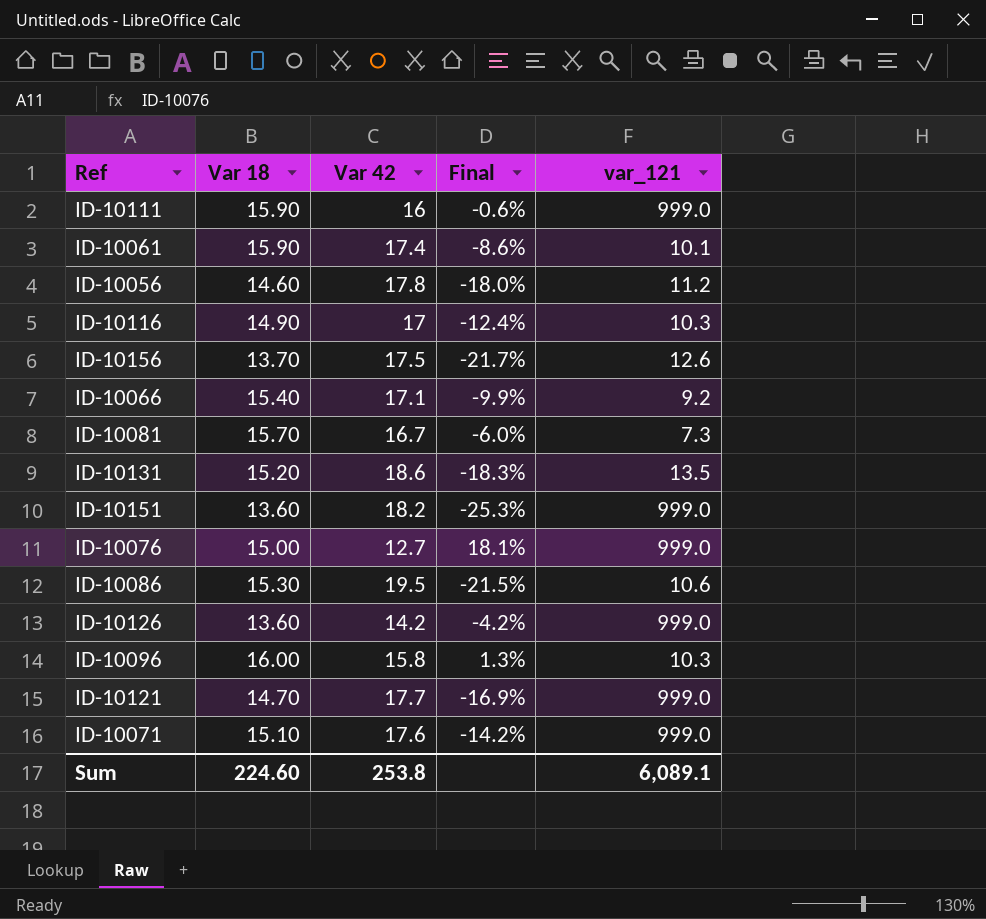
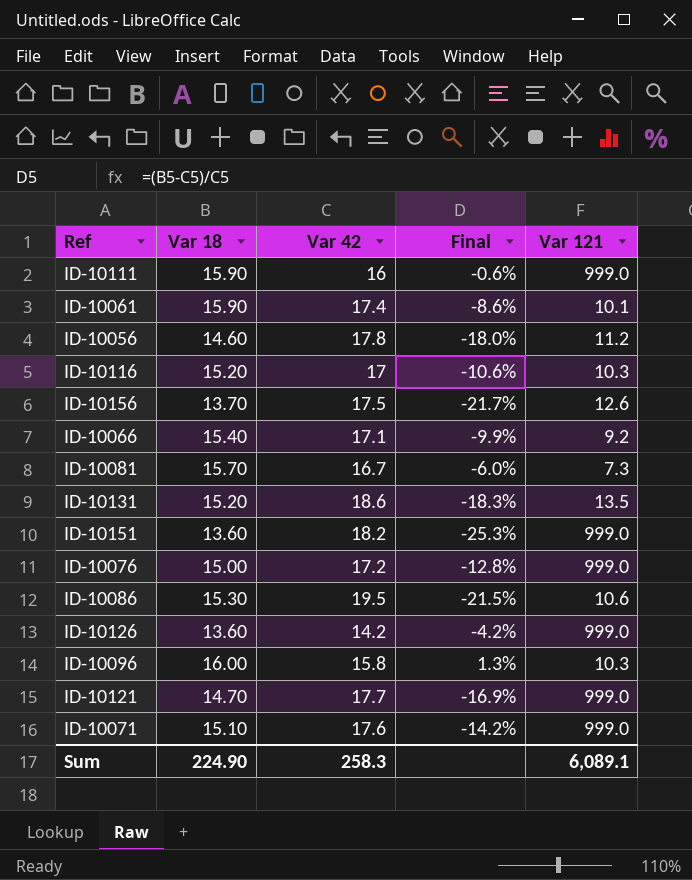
column name: var_121 -> Var 121
ID-10116 | Var 18: 14.90 -> 15.20
ID-10116 | Final: -12.4% -> -10.6%
ID-10076 | Var 42: 12.7 -> 17.2
ID-10076 | Final: 18.1% -> -12.8%
Sum | Var 18: 224.60 -> 224.90
Sum | Var 42: 253.8 -> 258.3

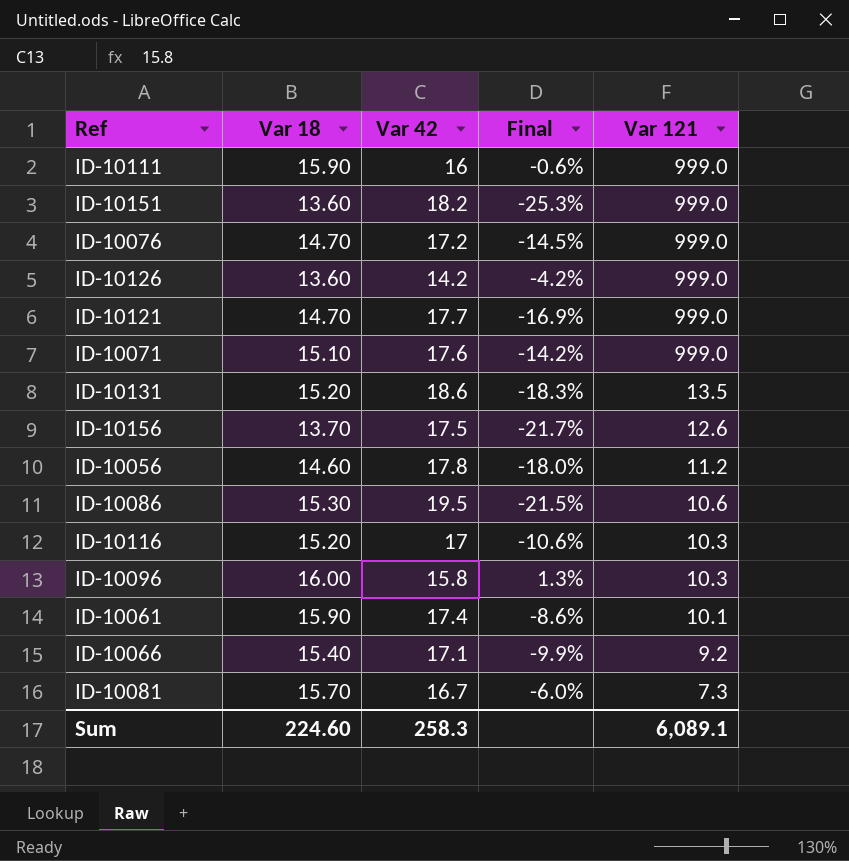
row order: none -> Var 121 descending
ID-10076 | Var 18: 15.00 -> 14.70
ID-10076 | Final: -12.8% -> -14.5%
Sum | Var 18: 224.90 -> 224.60

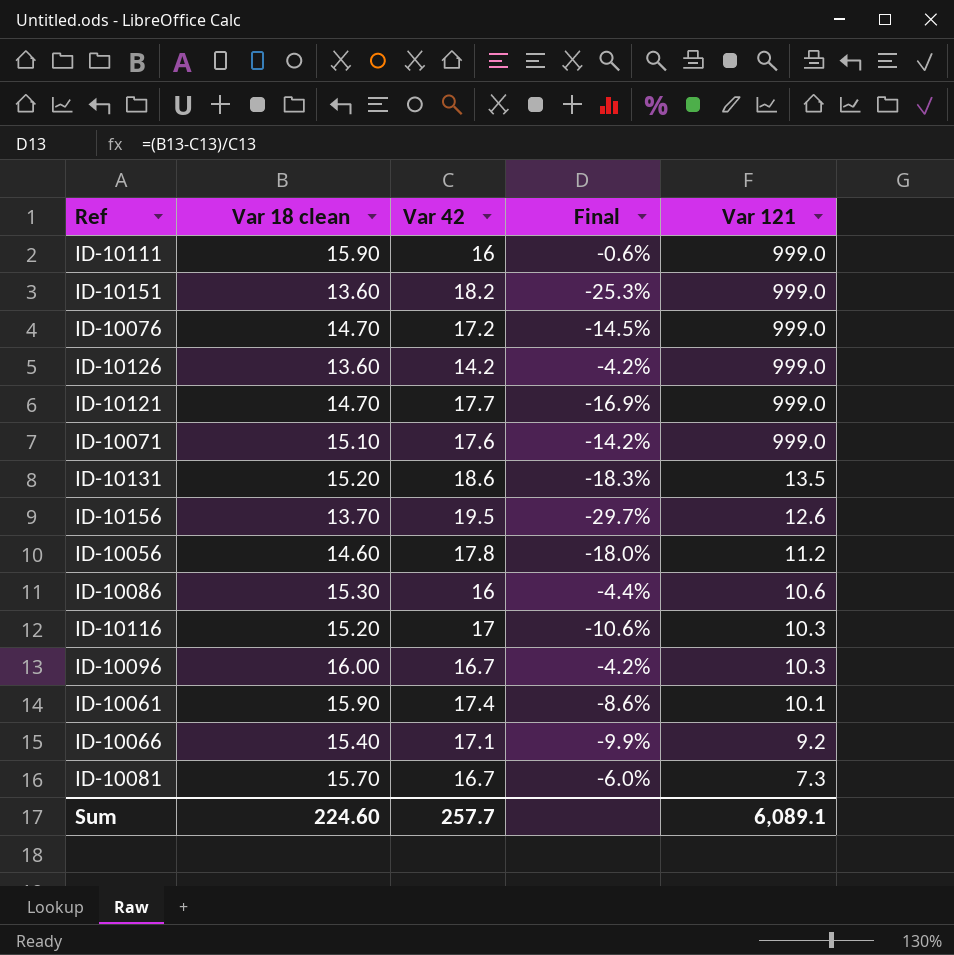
column name: Var 18 -> Var 18 clean
ID-10156 | Var 42: 17.5 -> 19.5
ID-10156 | Final: -21.7% -> -29.7%
ID-10086 | Var 42: 19.5 -> 16
ID-10086 | Final: -21.5% -> -4.4%
ID-10096 | Var 42: 15.8 -> 16.7
ID-10096 | Final: 1.3% -> -4.2%
Sum | Var 42: 258.3 -> 257.7

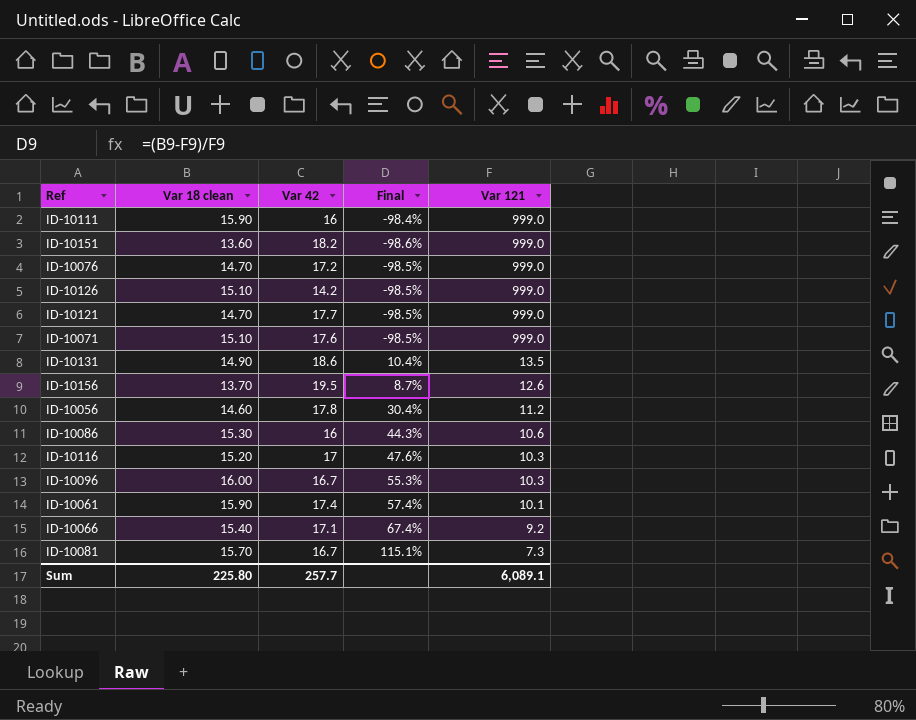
column Final | formula: ([Var 18 clean] - [Var 42]) / [Var 42] -> ([Var 18 clean] - [Var 121]) / [Var 121]
ID-10126 | Var 18 clean: 13.60 -> 15.10
ID-10131 | Var 18 clean: 15.20 -> 14.90
Sum | Var 18 clean: 224.60 -> 225.80

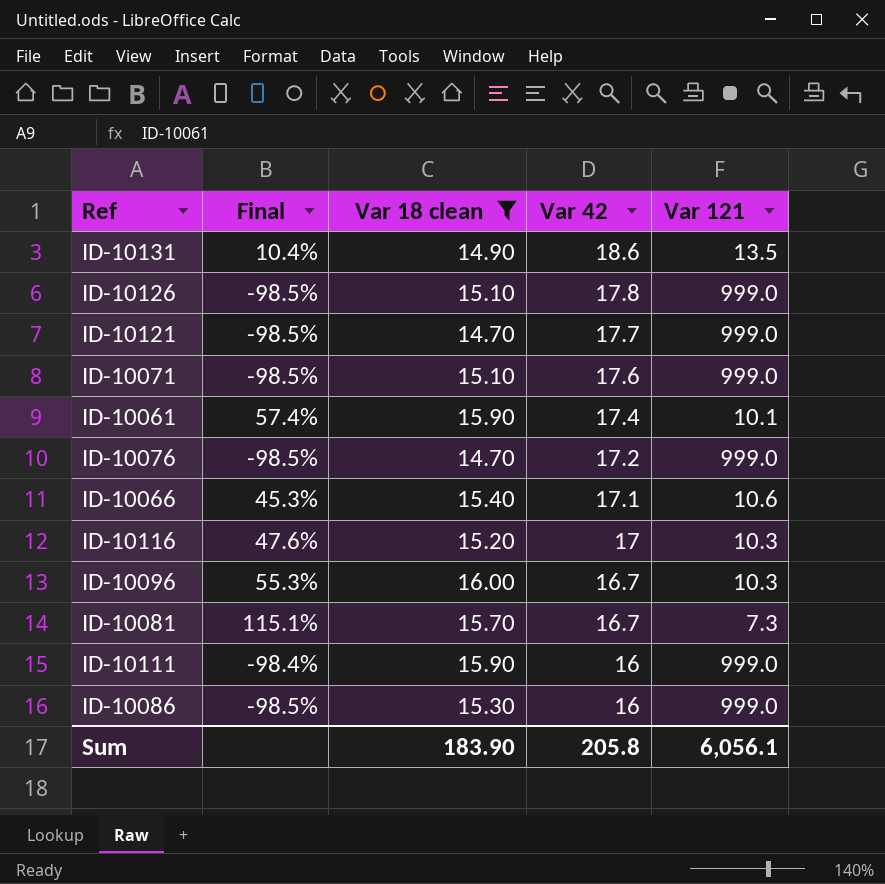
filter: none -> Var 18 clean >= 14.70
row order: Var 121 descending -> Var 42 descending
column Final | position: 4 -> 2
ID-10126 | Var 42: 14.2 -> 17.8
ID-10066 | Final: 67.4% -> 45.3%
ID-10066 | Var 121: 9.2 -> 10.6
ID-10086 | Final: 44.3% -> -98.5%
ID-10086 | Var 121: 10.6 -> 999.0
Sum | Var 18 clean: 225.80 -> 183.90
Sum | Var 42: 257.7 -> 205.8
Sum | Var 121: 6,089.1 -> 6,056.1

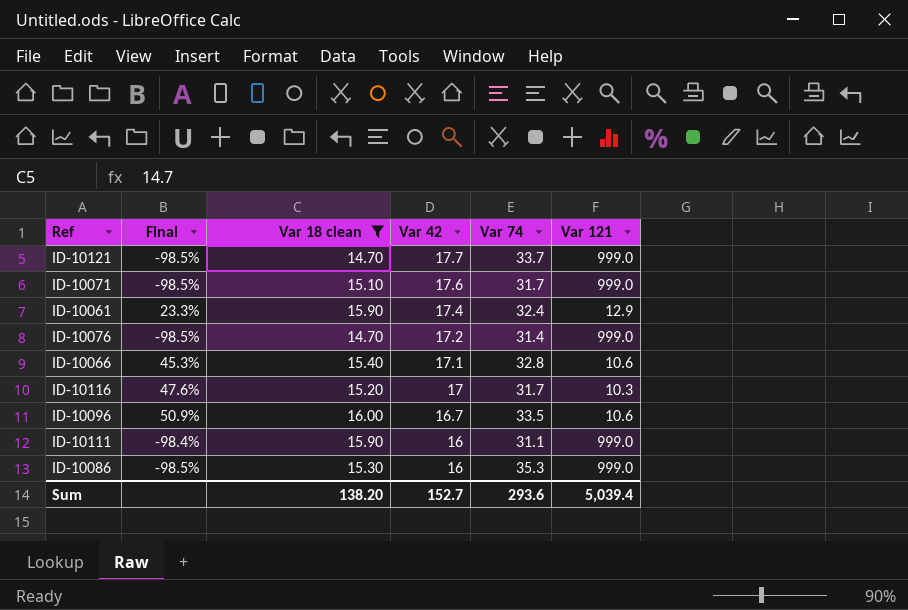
column Var 74 | position: none -> 5
row ID-10131: 10.4% | 14.90 | 18.6 | 13.5 -> none
row ID-10126: -98.5% | 15.10 | 17.8 | 999.0 -> none
row ID-10081: 115.1% | 15.70 | 16.7 | 7.3 -> none
ID-10061 | Final: 57.4% -> 23.3%
ID-10061 | Var 121: 10.1 -> 12.9
ID-10096 | Final: 55.3% -> 50.9%
ID-10096 | Var 121: 10.3 -> 10.6
Sum | Var 18 clean: 183.90 -> 138.20
Sum | Var 42: 205.8 -> 152.7
Sum | Var 121: 6,056.1 -> 5,039.4

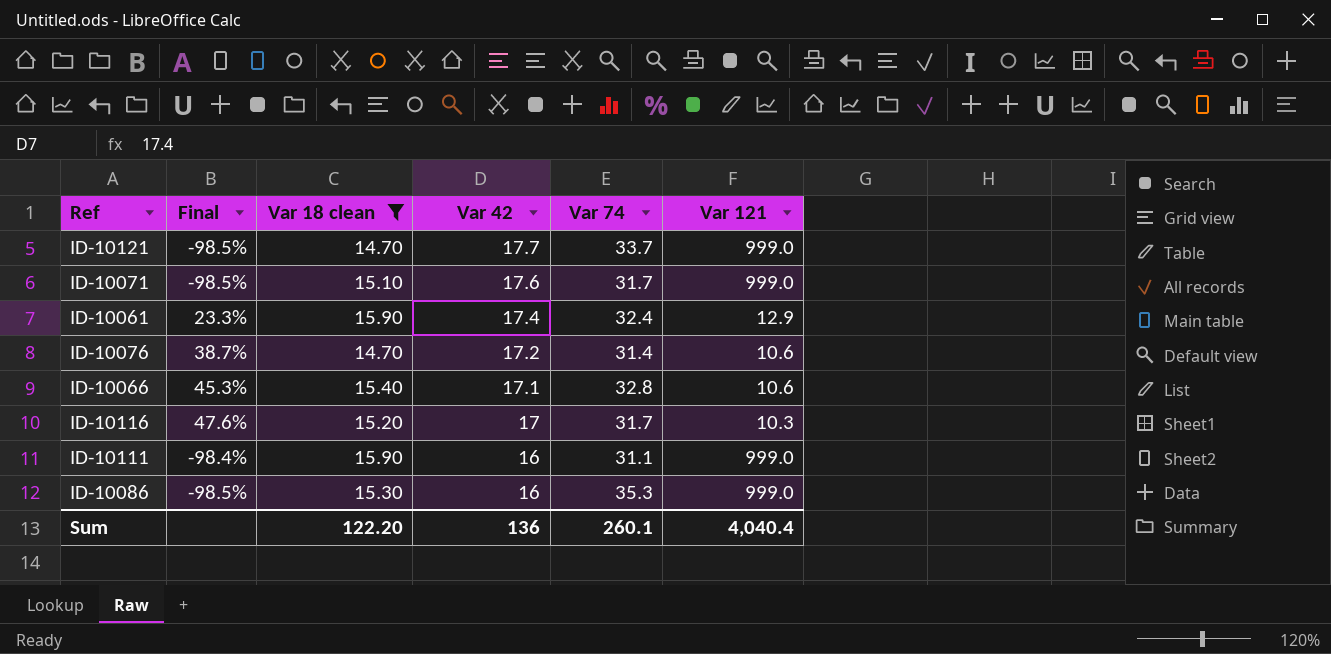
row ID-10096: 50.9% | 16.00 | 16.7 | 33.5 | 10.6 -> none
ID-10076 | Final: -98.5% -> 38.7%
ID-10076 | Var 121: 999.0 -> 10.6
Sum | Var 18 clean: 138.20 -> 122.20
Sum | Var 42: 152.7 -> 136
Sum | Var 74: 293.6 -> 260.1
Sum | Var 121: 5,039.4 -> 4,040.4

